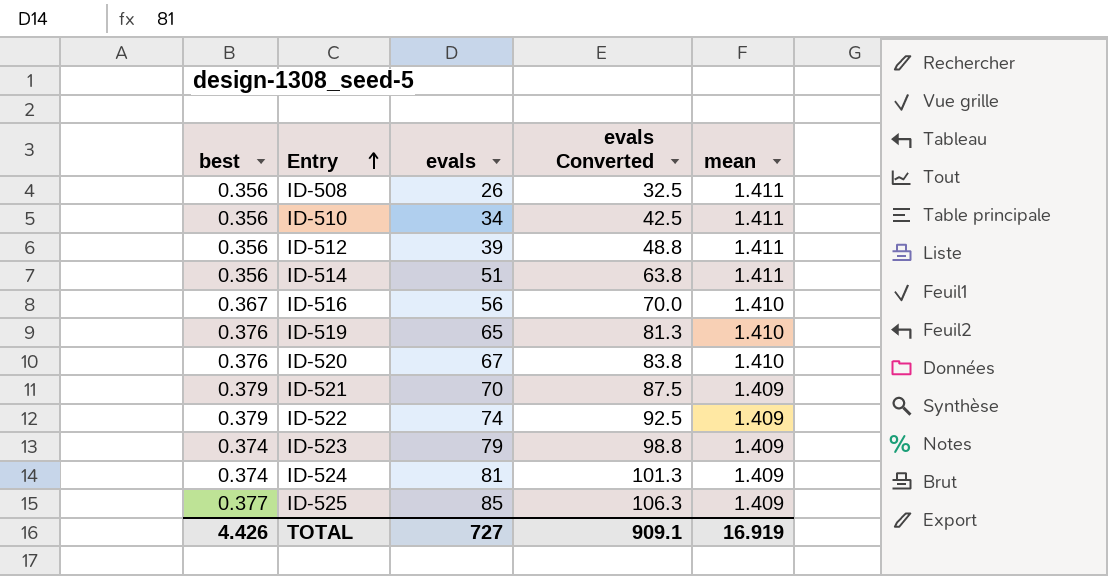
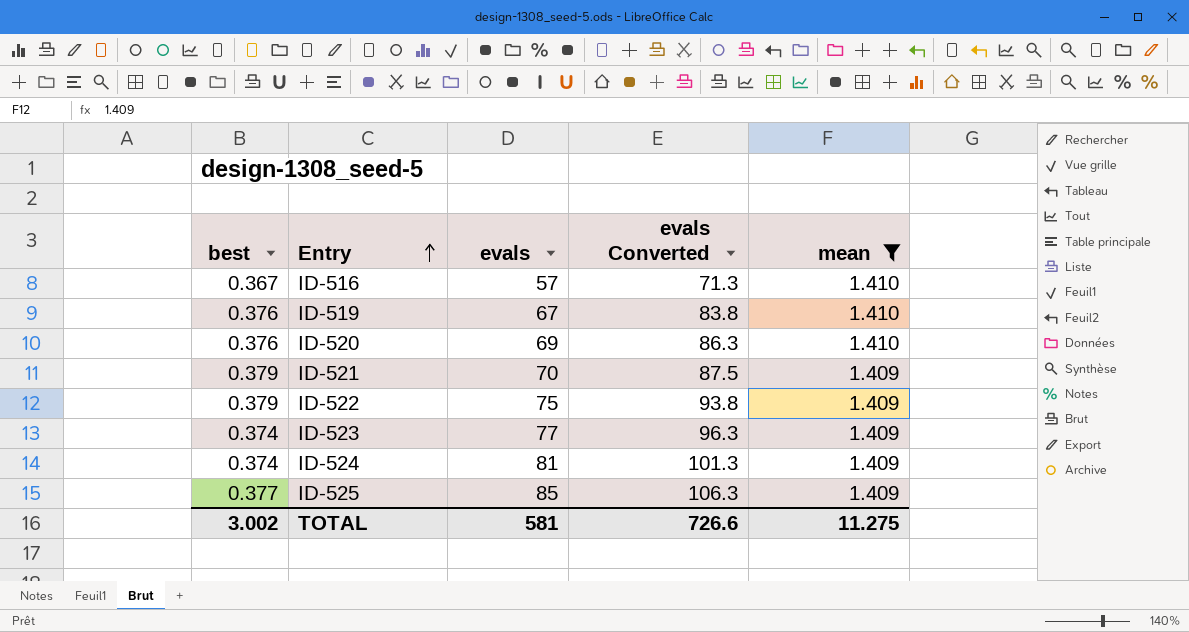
filter: none -> mean != 1.411
ID-516 | evals: 56 -> 57
ID-516 | evals Converted: 70.0 -> 71.3
ID-519 | evals: 65 -> 67
ID-519 | evals Converted: 81.3 -> 83.8
ID-520 | evals: 67 -> 69
ID-520 | evals Converted: 83.8 -> 86.3
ID-522 | evals: 74 -> 75
ID-522 | evals Converted: 92.5 -> 93.8
ID-523 | evals: 79 -> 77
ID-523 | evals Converted: 98.8 -> 96.3
TOTAL | best: 4.426 -> 3.002
TOTAL | evals: 727 -> 581
TOTAL | evals Converted: 909.1 -> 726.6
TOTAL | mean: 16.919 -> 11.275

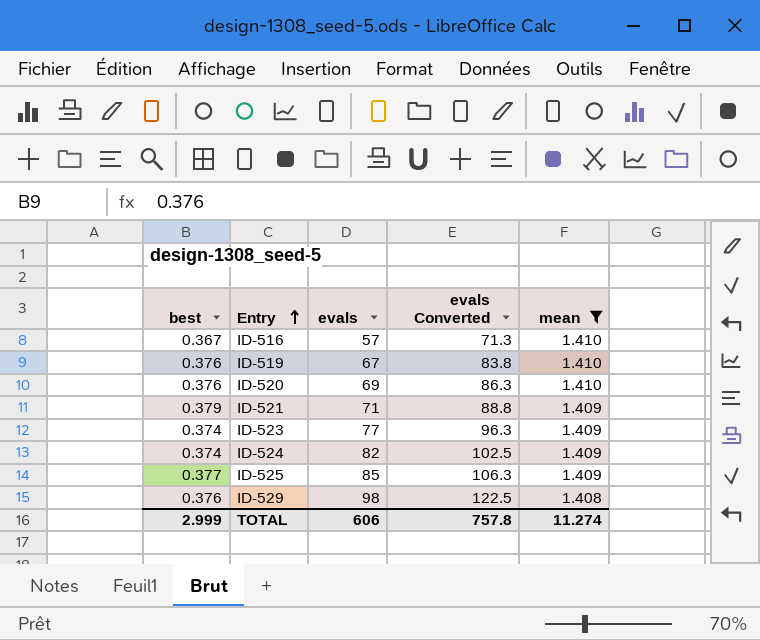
row ID-522: 0.379 | 75 | 93.8 | 1.409 -> none
ID-521 | evals: 70 -> 71
ID-521 | evals Converted: 87.5 -> 88.8
ID-524 | evals: 81 -> 82
ID-524 | evals Converted: 101.3 -> 102.5
row ID-529: none -> 0.376 | 98 | 122.5 | 1.408
TOTAL | best: 3.002 -> 2.999
TOTAL | evals: 581 -> 606
TOTAL | evals Converted: 726.6 -> 757.8
TOTAL | mean: 11.275 -> 11.274

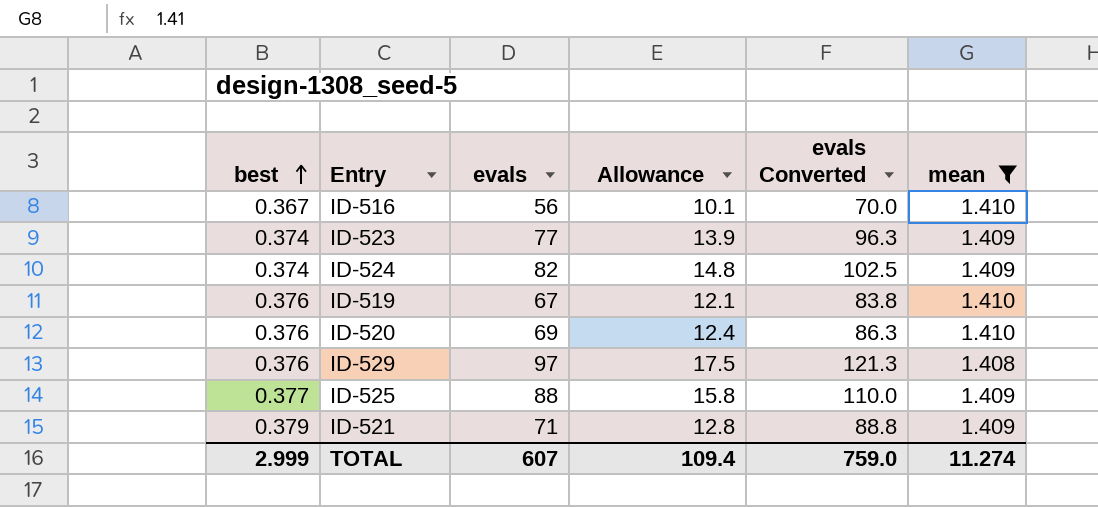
row order: Entry ascending -> best ascending
column Allowance | formula: none -> [evals] * 0.18
ID-516 | evals: 57 -> 56
ID-516 | evals Converted: 71.3 -> 70.0
ID-529 | evals: 98 -> 97
ID-529 | evals Converted: 122.5 -> 121.3
ID-525 | evals: 85 -> 88
ID-525 | evals Converted: 106.3 -> 110.0
TOTAL | evals: 606 -> 607
TOTAL | evals Converted: 757.8 -> 759.0

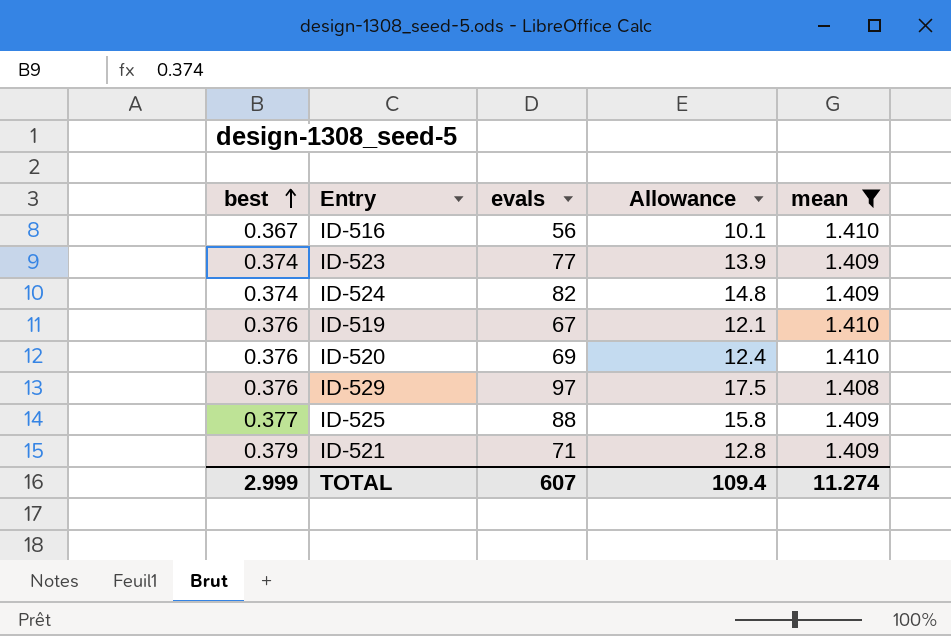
column evals Converted | formula: [evals] * 1.25 -> none

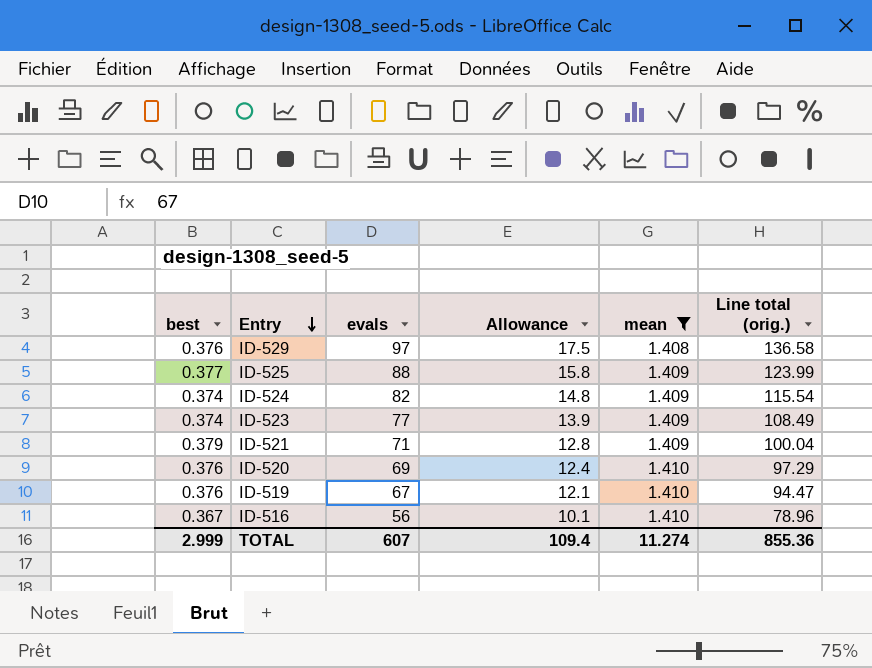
row order: best ascending -> Entry descending
column Line total (orig.) | formula: none -> [evals] * [mean]

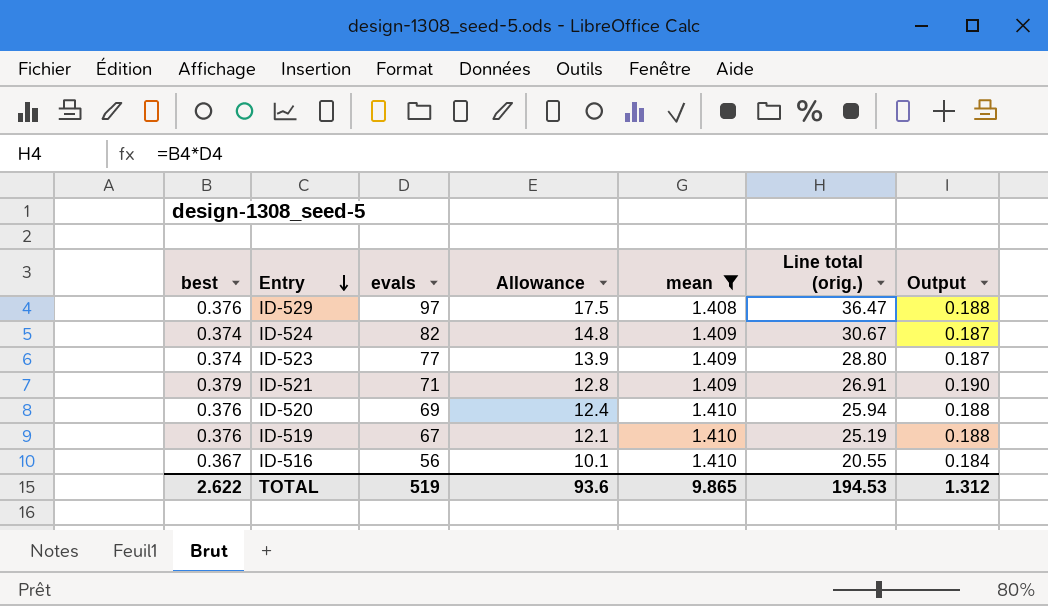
column Line total (orig.) | formula: [evals] * [mean] -> [best] * [evals]
column Output | formula: none -> [best] * 0.5
row ID-525: 0.377 | 88 | 15.8 | 1.409 | 123.99 -> none
TOTAL | best: 2.999 -> 2.622
TOTAL | evals: 607 -> 519
TOTAL | Allowance: 109.4 -> 93.6
TOTAL | mean: 11.274 -> 9.865
TOTAL | Line total (orig.): 855.36 -> 194.53

